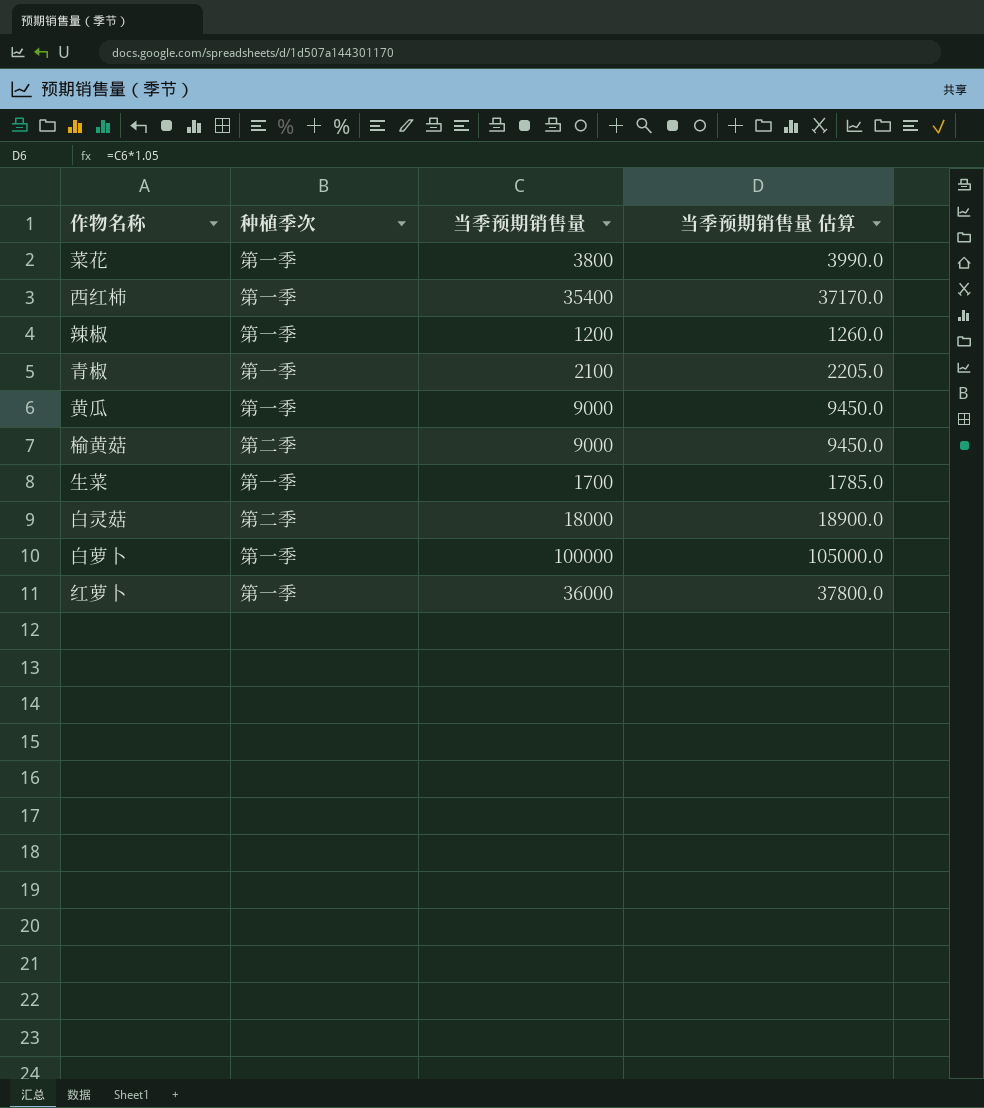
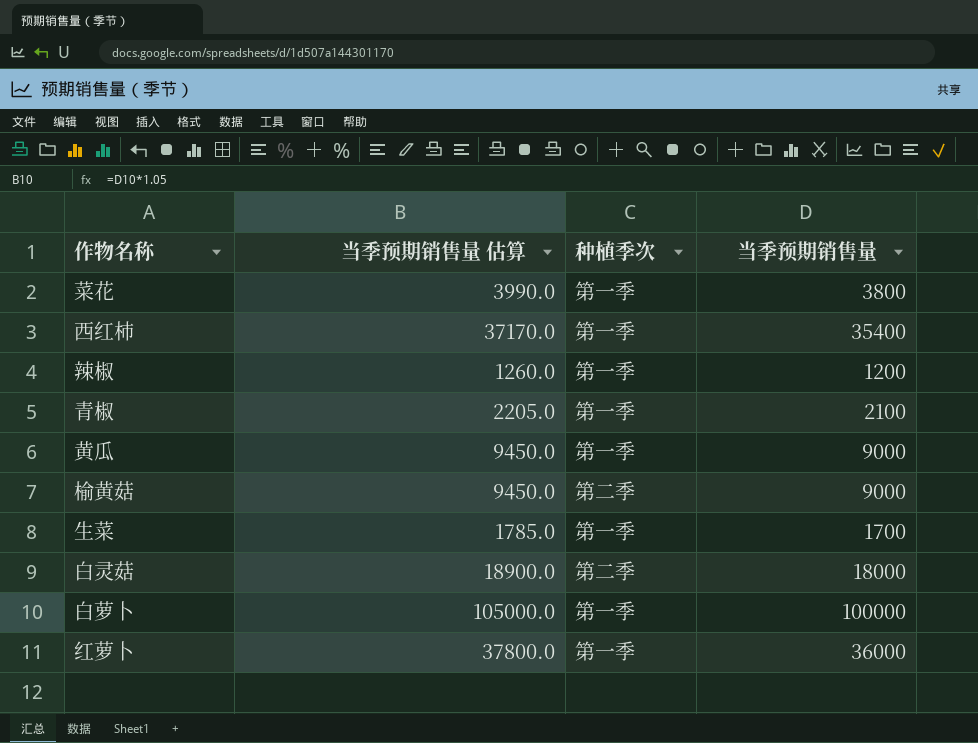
column 当季预期销售量 估算 | position: 4 -> 2

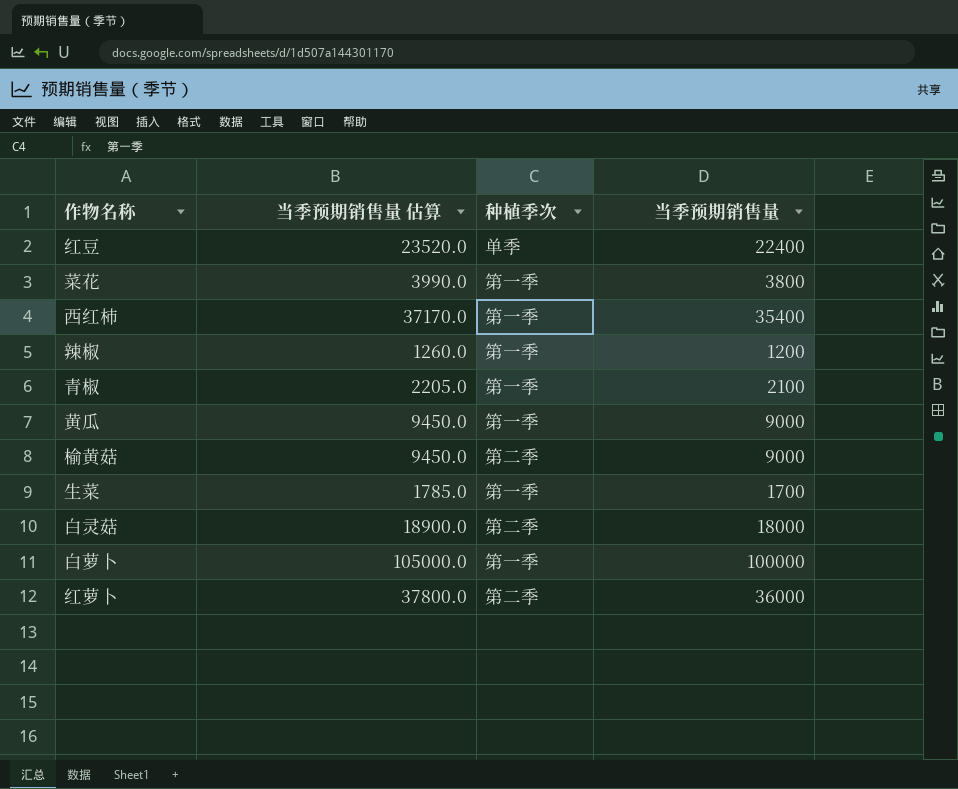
row 红豆: none -> 23520.0 | 单季 | 22400
红萝卜 | 种植季次: 第一季 -> 第二季

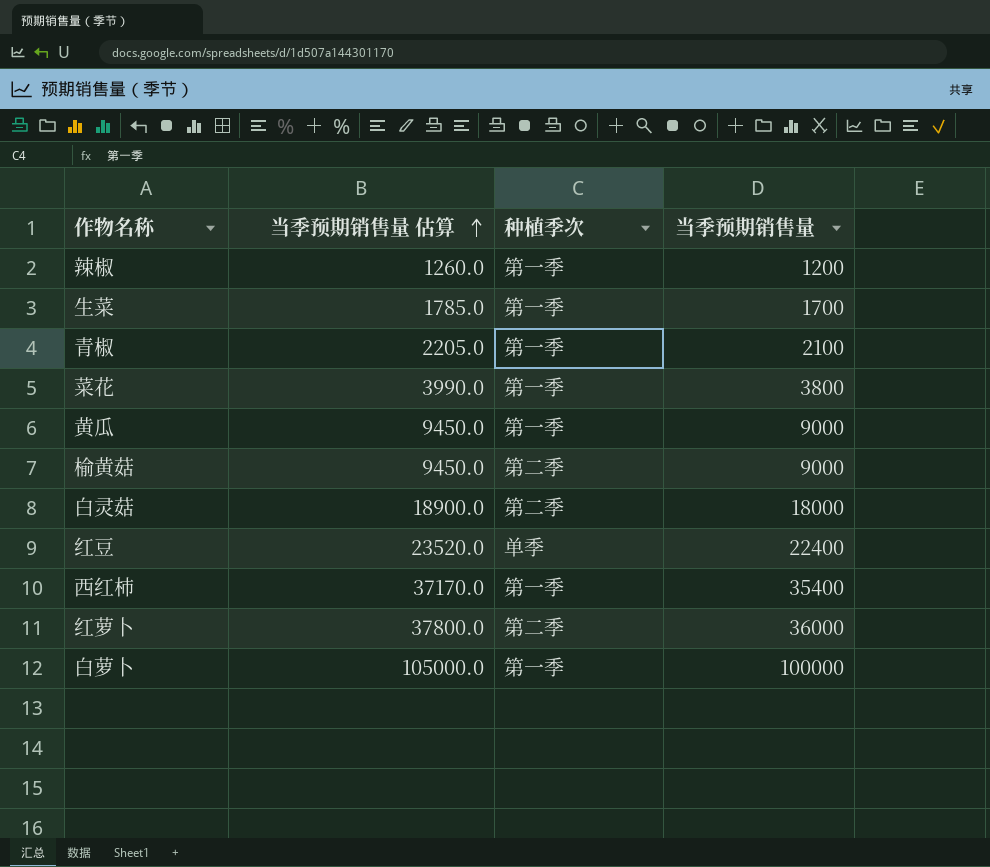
row order: none -> 当季预期销售量 估算 ascending

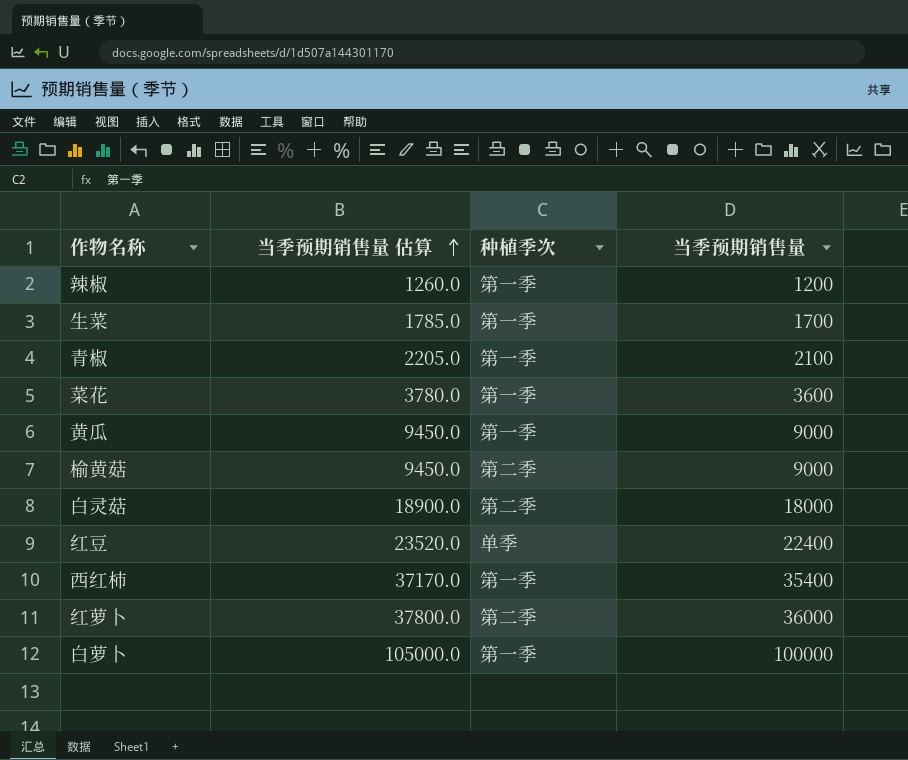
菜花 | 当季预期销售量 估算: 3990.0 -> 3780.0
菜花 | 当季预期销售量: 3800 -> 3600

